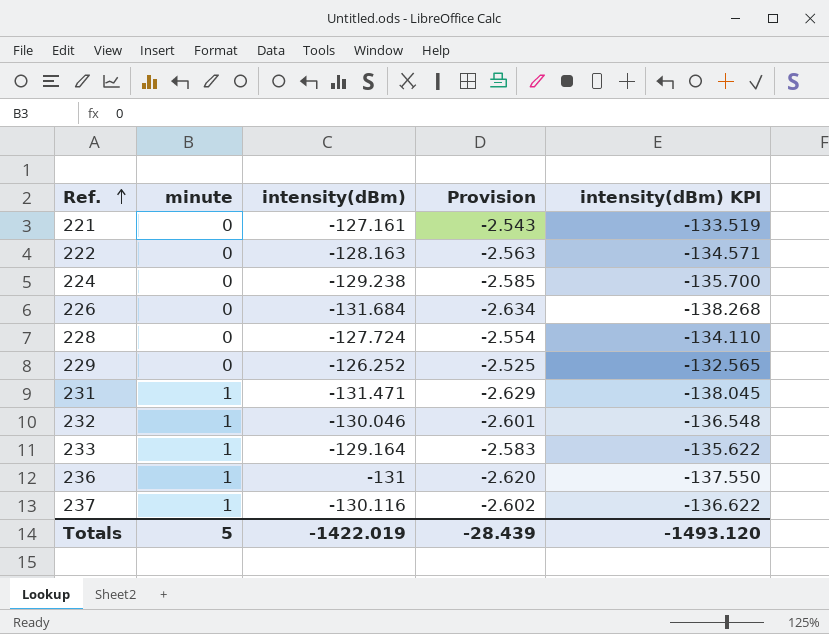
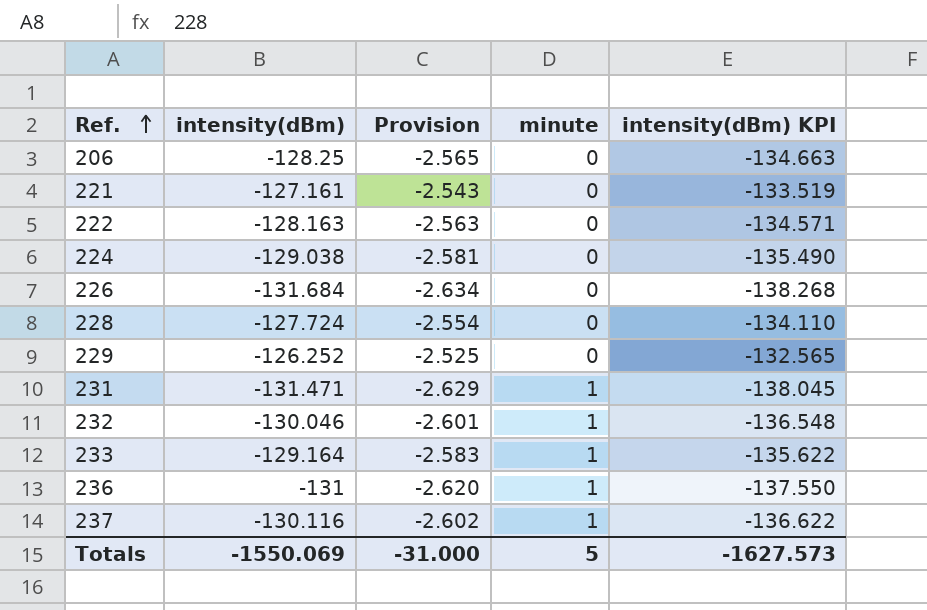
column minute | position: 2 -> 4
row 206: none -> -128.25 | -2.565 | 0 | -134.663
224 | intensity(dBm): -129.238 -> -129.038
224 | Provision: -2.585 -> -2.581
224 | intensity(dBm) KPI: -135.700 -> -135.490
Totals | intensity(dBm): -1422.019 -> -1550.069
Totals | Provision: -28.439 -> -31.000
Totals | intensity(dBm) KPI: -1493.120 -> -1627.573

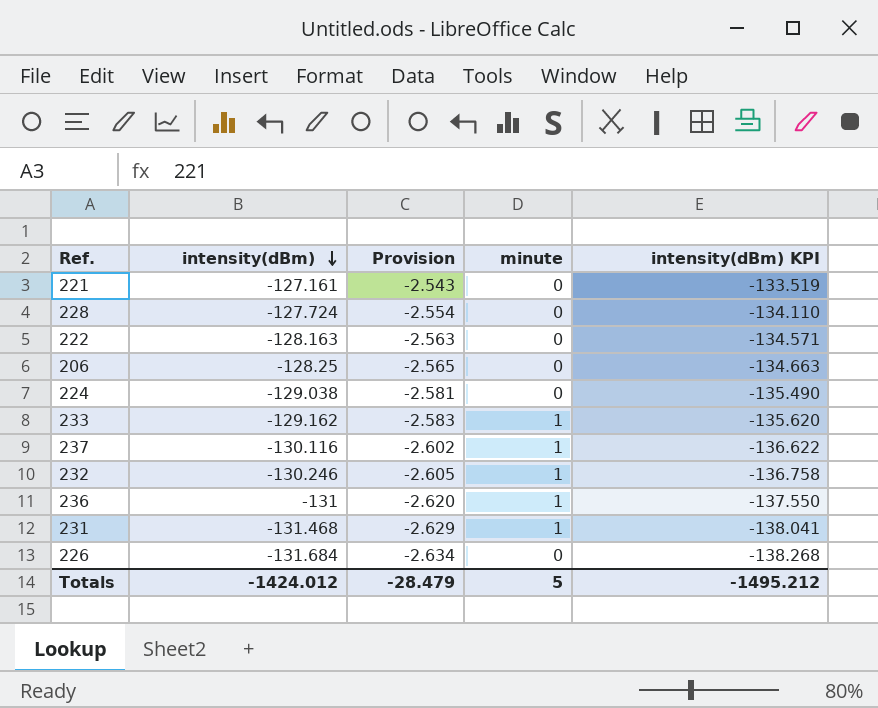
row order: Ref. ascending -> intensity(dBm) descending
row 229: -126.252 | -2.525 | 0 | -132.565 -> none
233 | intensity(dBm): -129.164 -> -129.162
233 | intensity(dBm) KPI: -135.622 -> -135.620
232 | intensity(dBm): -130.046 -> -130.246
232 | Provision: -2.601 -> -2.605
232 | intensity(dBm) KPI: -136.548 -> -136.758
231 | intensity(dBm): -131.471 -> -131.468
231 | intensity(dBm) KPI: -138.045 -> -138.041
Totals | intensity(dBm): -1550.069 -> -1424.012
Totals | Provision: -31.000 -> -28.479
Totals | intensity(dBm) KPI: -1627.573 -> -1495.212

